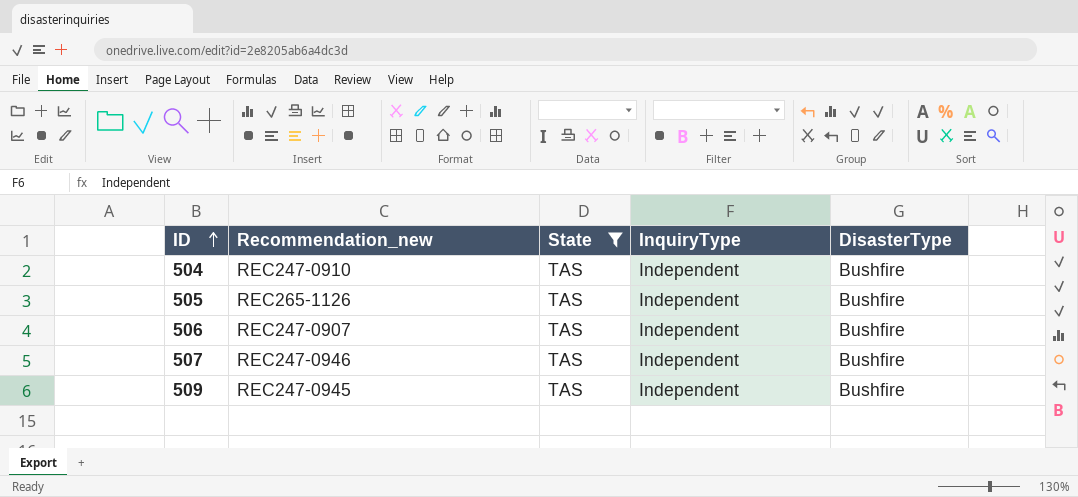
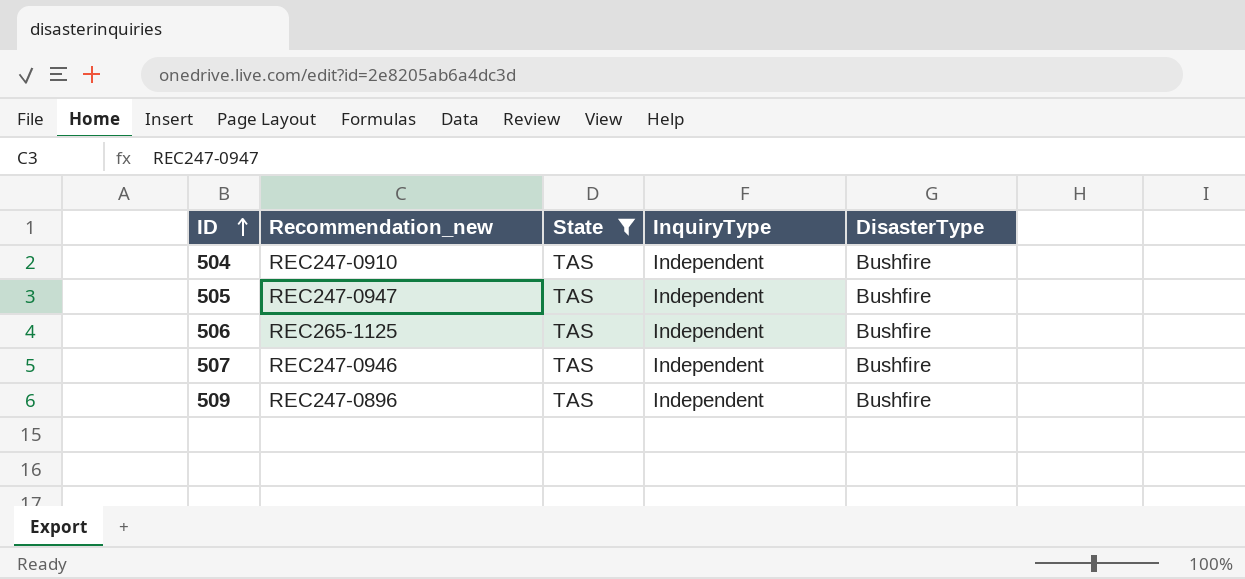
505 | Recommendation_new: REC265-1126 -> REC247-0947
506 | Recommendation_new: REC247-0907 -> REC265-1125
509 | Recommendation_new: REC247-0945 -> REC247-0896

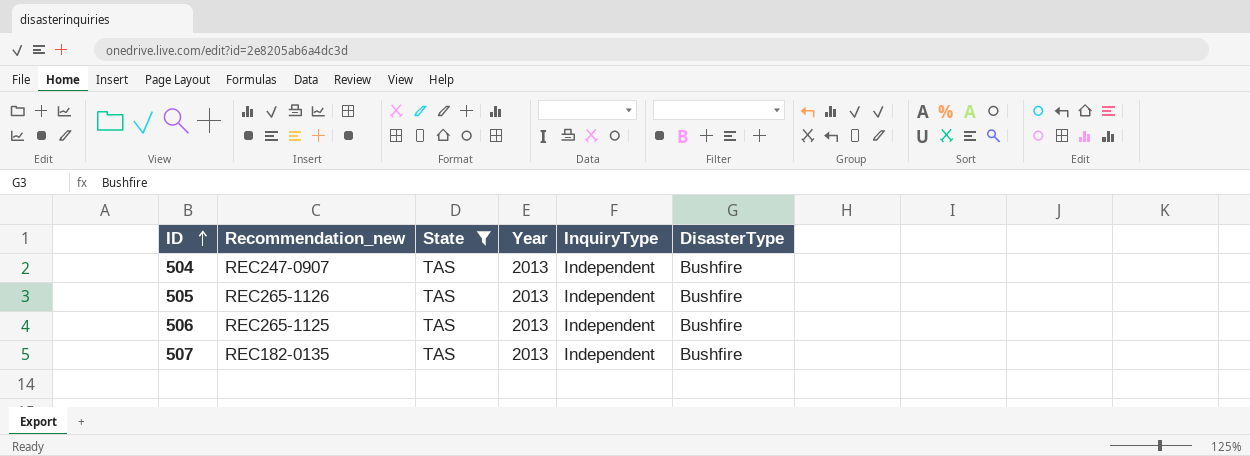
column Year | position: none -> 4
row 509: REC247-0896 | TAS | Independent | Bushfire -> none
504 | Recommendation_new: REC247-0910 -> REC247-0907
505 | Recommendation_new: REC247-0947 -> REC265-1126
507 | Recommendation_new: REC247-0946 -> REC182-0135

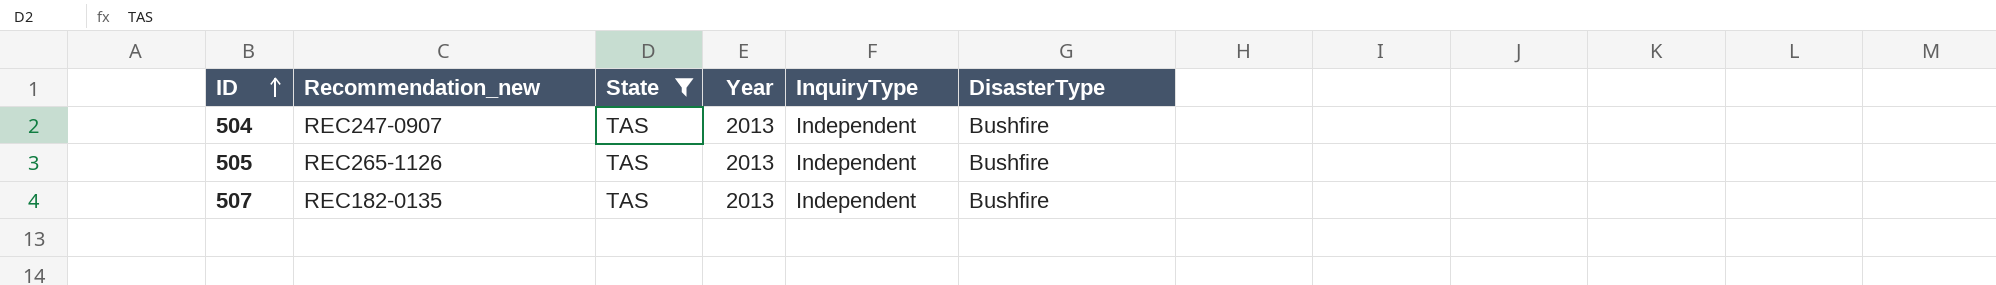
row 506: REC265-1125 | TAS | 2013 | Independent | Bushfire -> none

